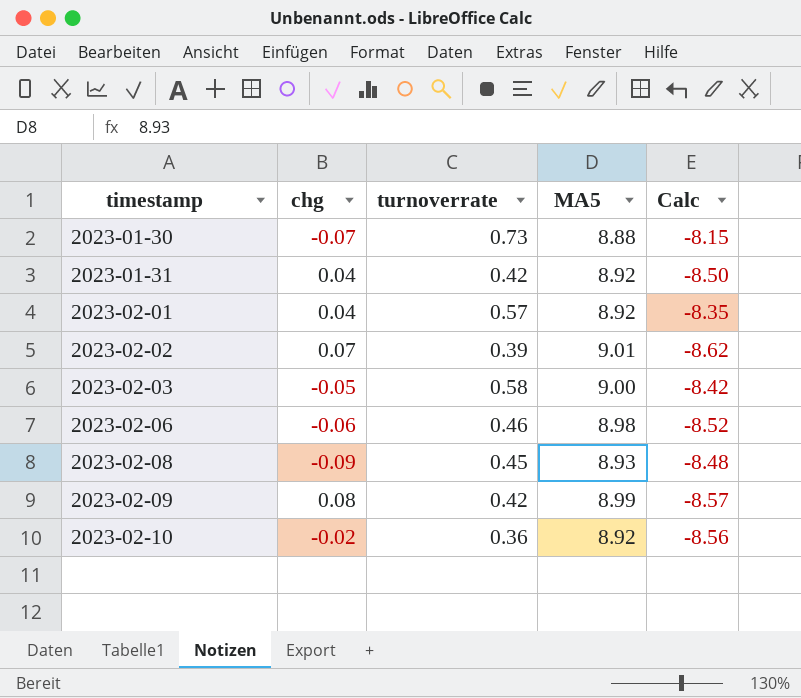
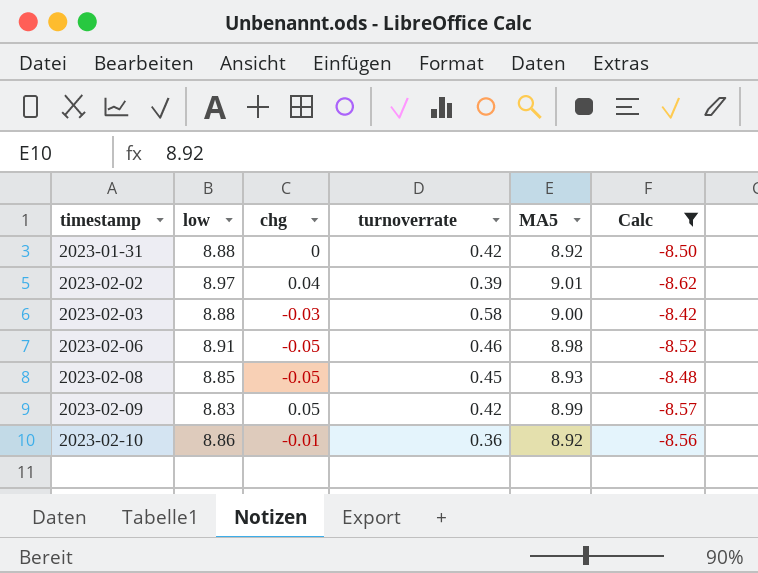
filter: none -> Calc <= -8.42
column low | position: none -> 2
2023-01-31 | chg: 0.04 -> 0
2023-02-02 | chg: 0.07 -> 0.04
2023-02-03 | chg: -0.05 -> -0.03
2023-02-06 | chg: -0.06 -> -0.05
2023-02-08 | chg: -0.09 -> -0.05
2023-02-09 | chg: 0.08 -> 0.05
2023-02-10 | chg: -0.02 -> -0.01

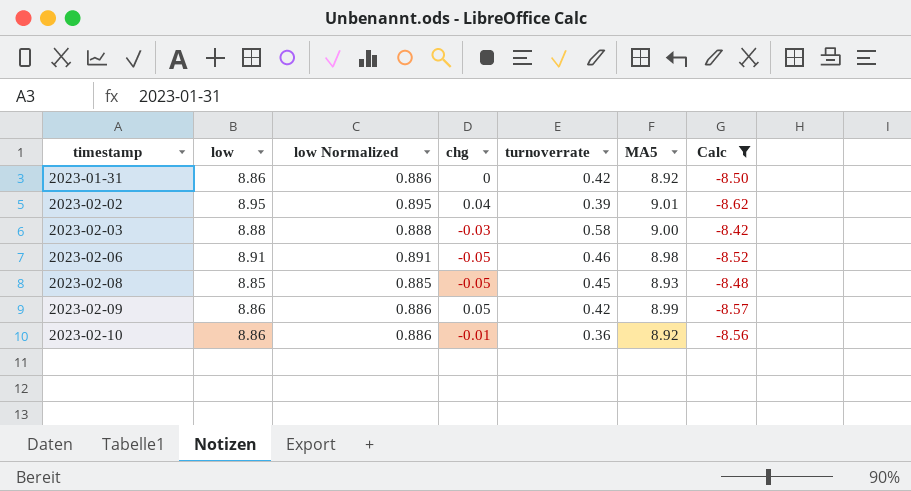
column low Normalized | formula: none -> [low] * 0.1
2023-01-31 | low: 8.88 -> 8.86
2023-02-02 | low: 8.97 -> 8.95
2023-02-09 | low: 8.83 -> 8.86

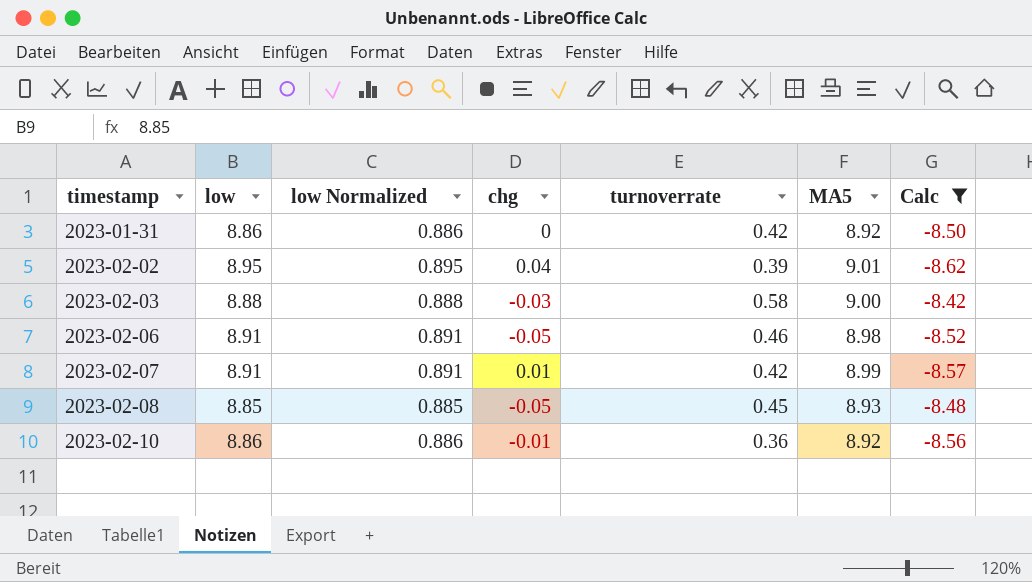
row 2023-02-09: 8.86 | 0.886 | 0.05 | 0.42 | 8.99 | -8.57 -> none
row 2023-02-07: none -> 8.91 | 0.891 | 0.01 | 0.42 | 8.99 | -8.57

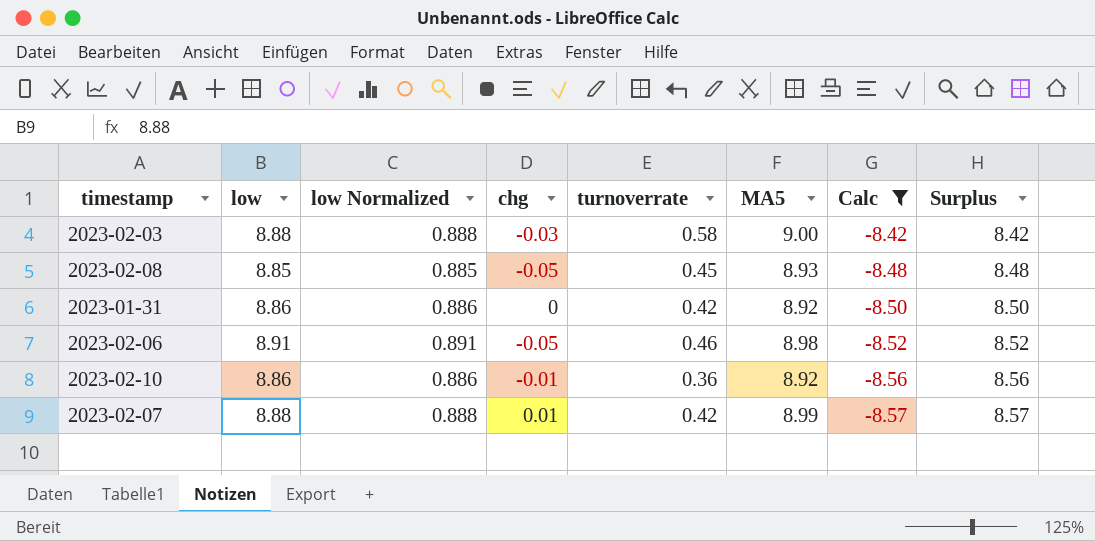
row order: timestamp ascending -> Calc descending
column Surplus | formula: none -> [MA5] - [turnoverrate]
row 2023-02-02: 8.95 | 0.895 | 0.04 | 0.39 | 9.01 | -8.62 -> none
2023-02-07 | low: 8.91 -> 8.88
2023-02-07 | low Normalized: 0.891 -> 0.888

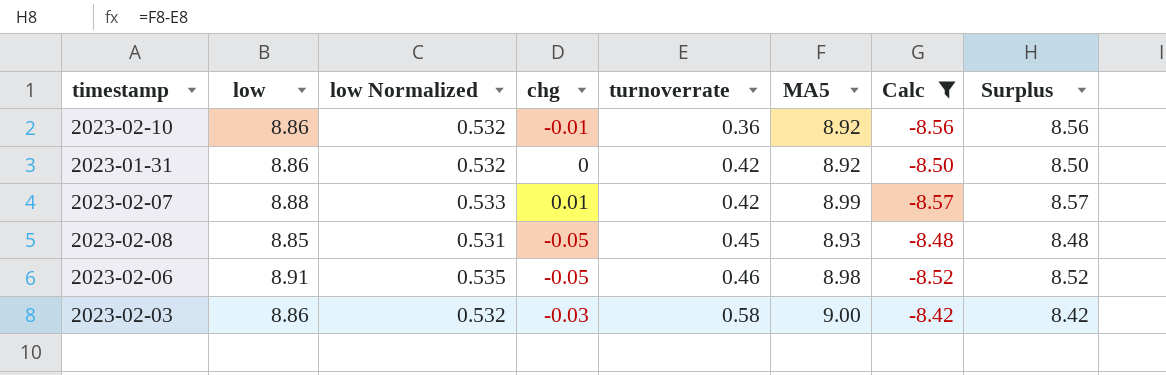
row order: Calc descending -> turnoverrate ascending
column low Normalized | formula: [low] * 0.1 -> [low] * 0.06
2023-02-03 | low: 8.88 -> 8.86

